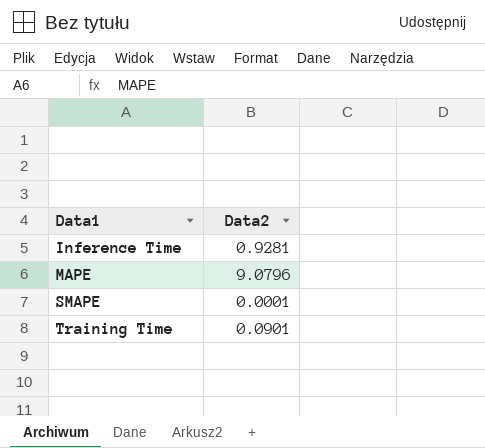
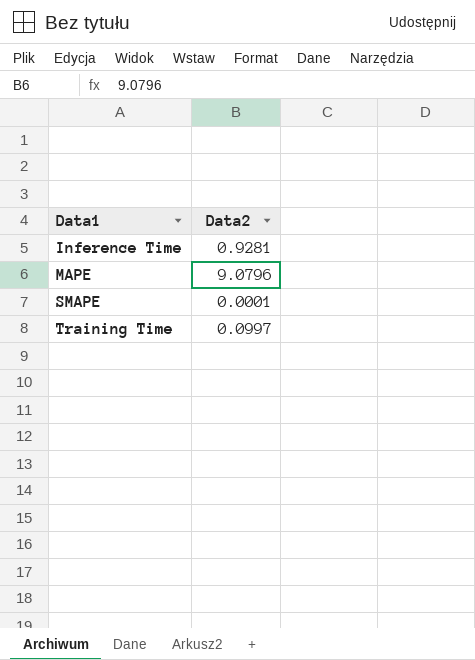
Training Time | Data2: 0.0901 -> 0.0997

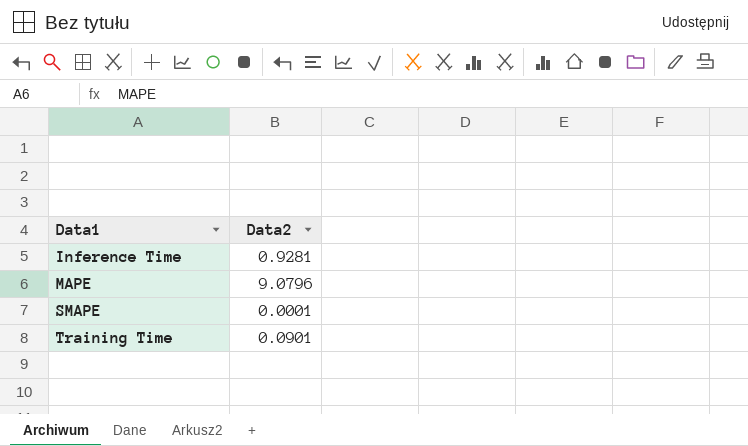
Training Time | Data2: 0.0997 -> 0.0901

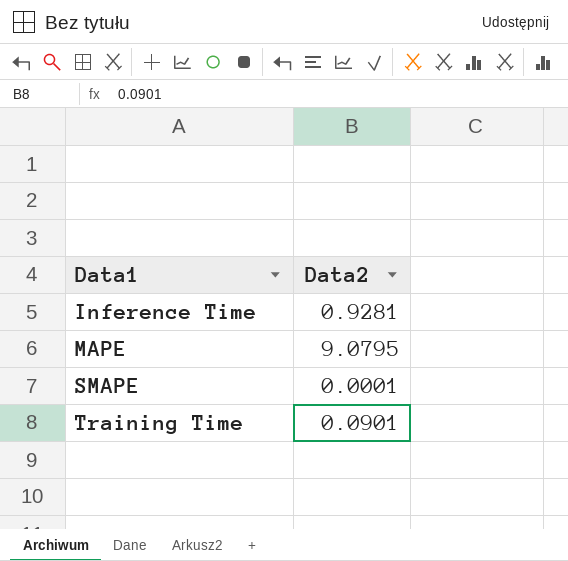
MAPE | Data2: 9.0796 -> 9.0795

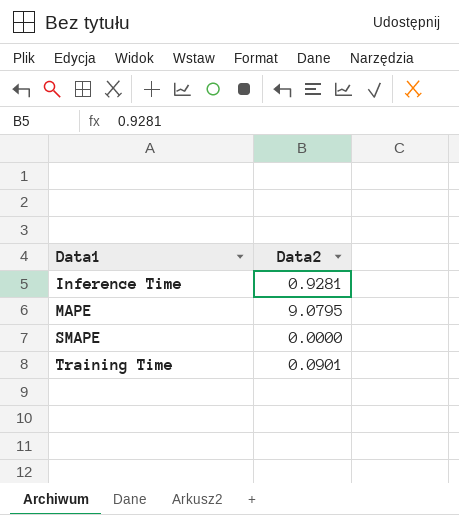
SMAPE | Data2: 0.0001 -> 0.0000

